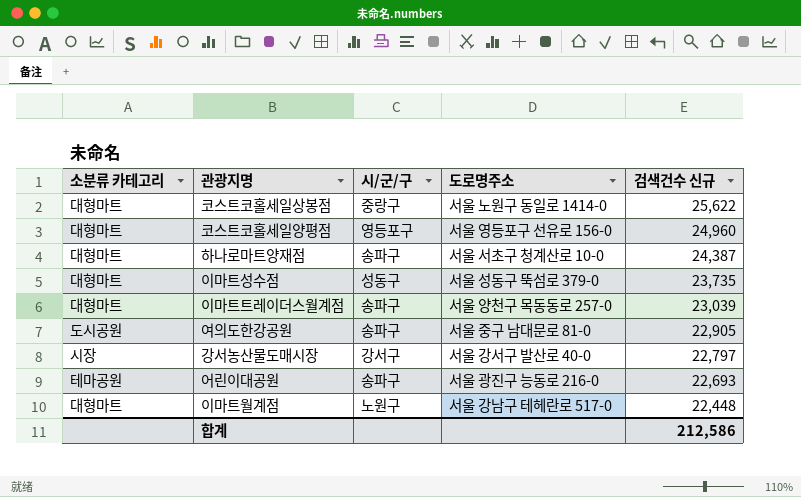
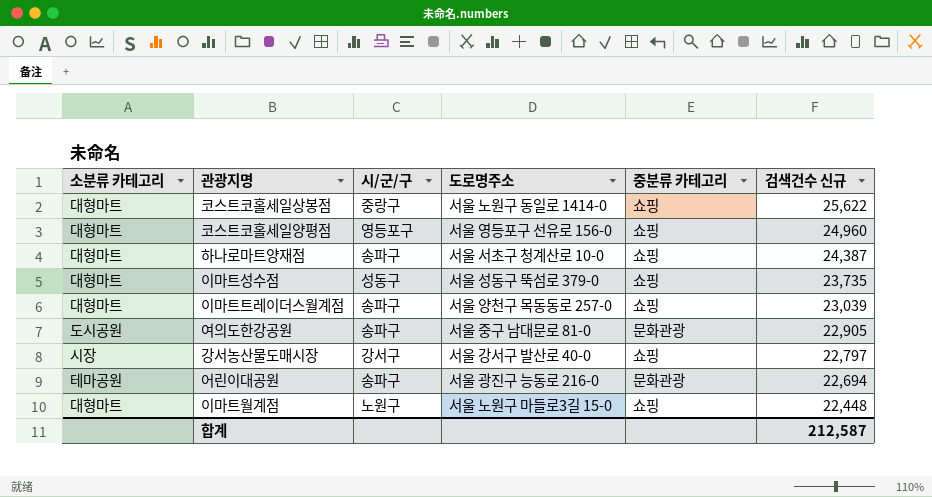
column 중분류 카테고리 | position: none -> 5
어린이대공원 | 검색건수 신규: 22,693 -> 22,694
이마트월계점 | 도로명주소: 서울 강남구 테헤란로 517-0 -> 서울 노원구 마들로3길 15-0
합계 | 검색건수 신규: 212,586 -> 212,587

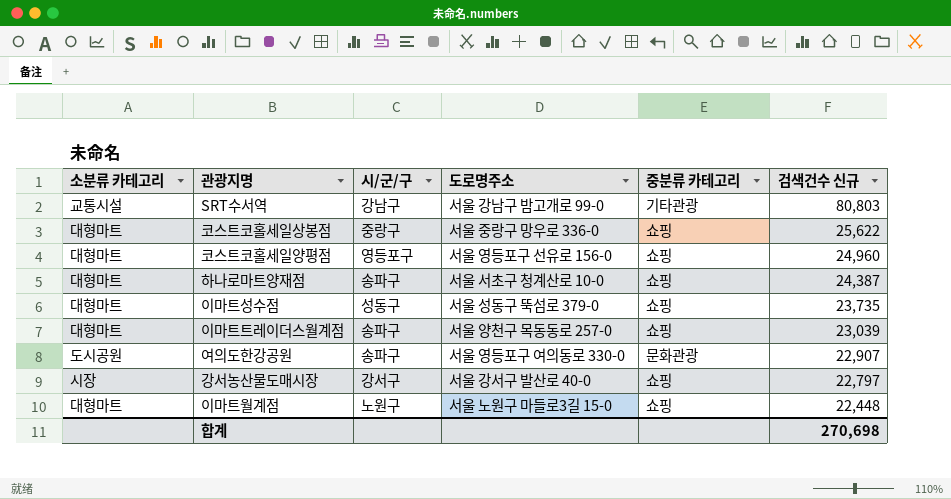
row 어린이대공원: 테마공원 | 송파구 | 서울 광진구 능동로 216-0 | 문화관광 | 22,694 -> none
row SRT수서역: none -> 교통시설 | 강남구 | 서울 강남구 밤고개로 99-0 | 기타관광 | 80,803
코스트코홀세일상봉점 | 도로명주소: 서울 노원구 동일로 1414-0 -> 서울 중랑구 망우로 336-0
여의도한강공원 | 도로명주소: 서울 중구 남대문로 81-0 -> 서울 영등포구 여의동로 330-0
여의도한강공원 | 검색건수 신규: 22,905 -> 22,907
합계 | 검색건수 신규: 212,587 -> 270,698

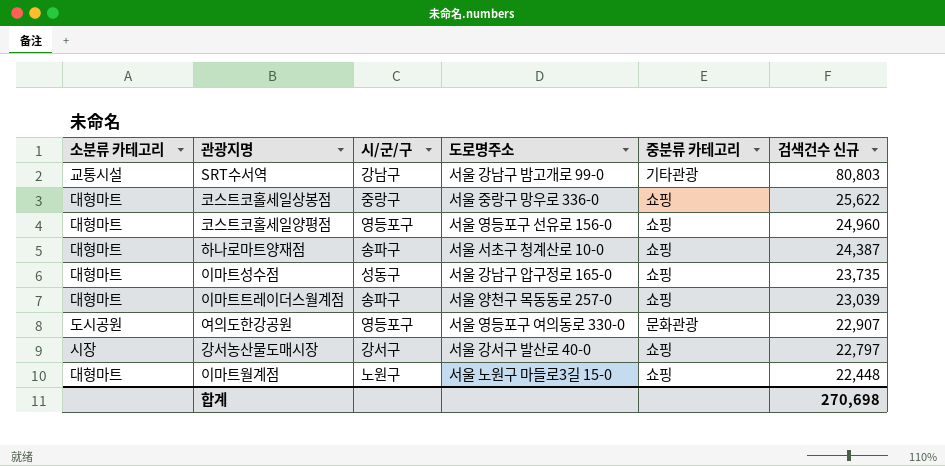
이마트성수점 | 도로명주소: 서울 성동구 뚝섬로 379-0 -> 서울 강남구 압구정로 165-0
여의도한강공원 | 시/군/구: 송파구 -> 영등포구

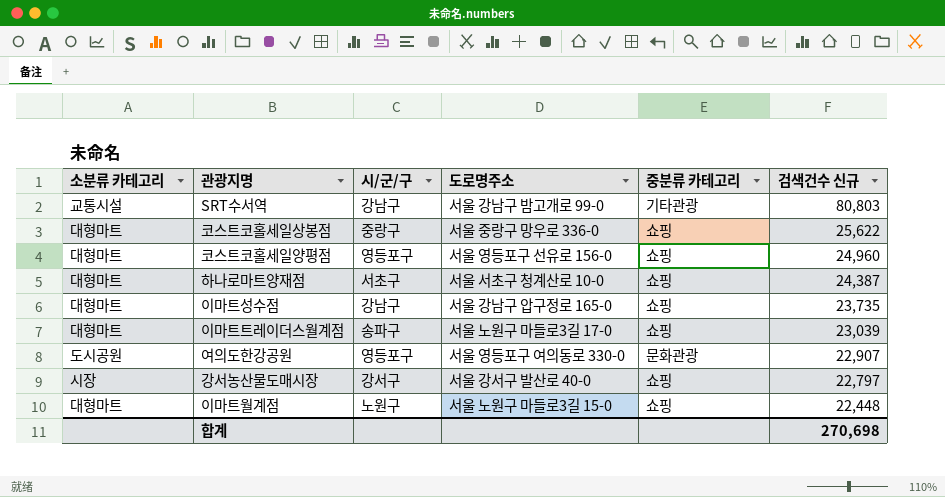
하나로마트양재점 | 시/군/구: 송파구 -> 서초구
이마트성수점 | 시/군/구: 성동구 -> 강남구
이마트트레이더스월계점 | 도로명주소: 서울 양천구 목동동로 257-0 -> 서울 노원구 마들로3길 17-0

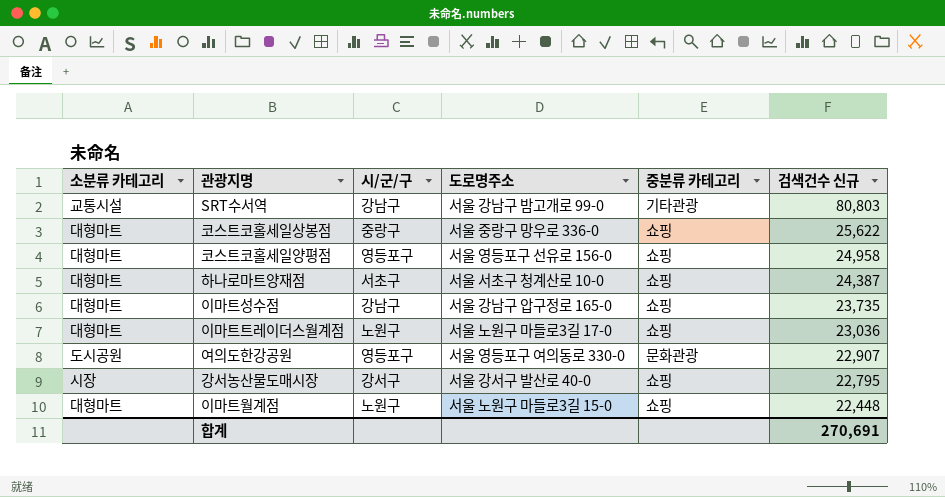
코스트코홀세일양평점 | 검색건수 신규: 24,960 -> 24,958
이마트트레이더스월계점 | 시/군/구: 송파구 -> 노원구
이마트트레이더스월계점 | 검색건수 신규: 23,039 -> 23,036
강서농산물도매시장 | 검색건수 신규: 22,797 -> 22,795
합계 | 검색건수 신규: 270,698 -> 270,691

